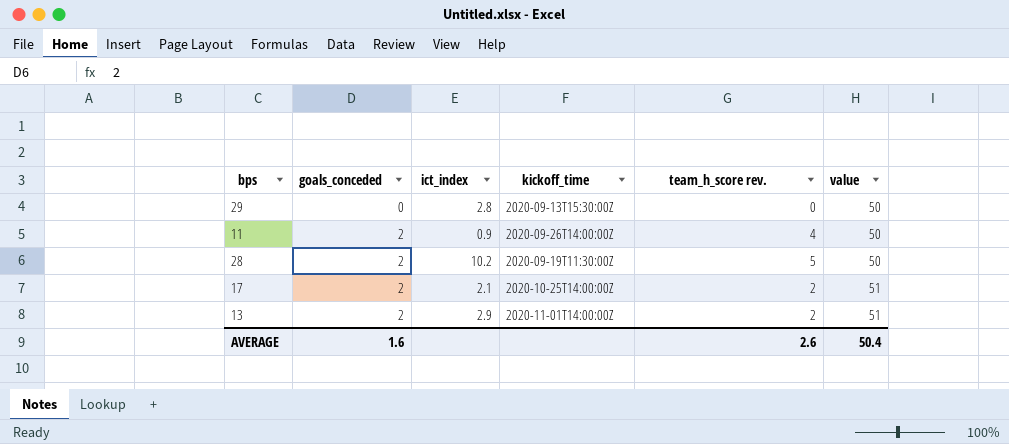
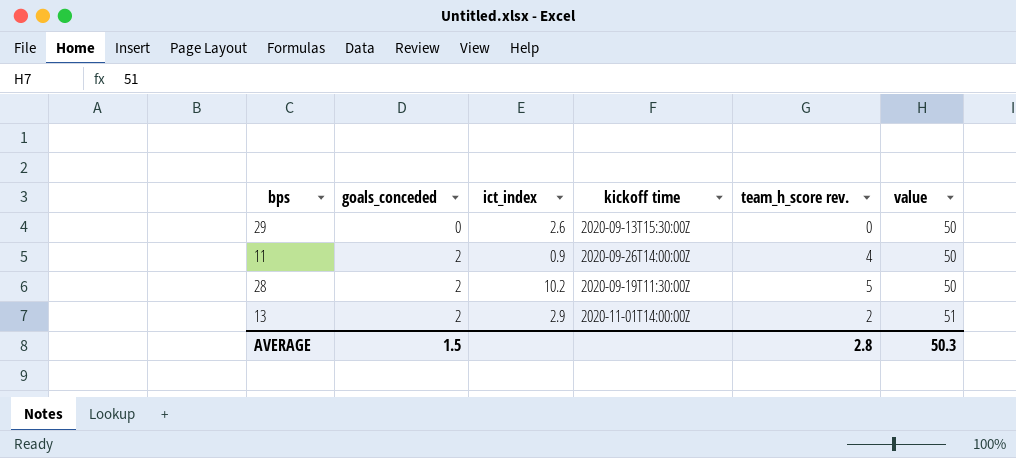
column name: kickoff_time -> kickoff time
row 17: 2 | 2.1 | 2020-10-25T14:00:00Z | 2 | 51 -> none
29 | ict_index: 2.8 -> 2.6
AVERAGE | goals_conceded: 1.6 -> 1.5
AVERAGE | team_h_score rev.: 2.6 -> 2.8
AVERAGE | value: 50.4 -> 50.3

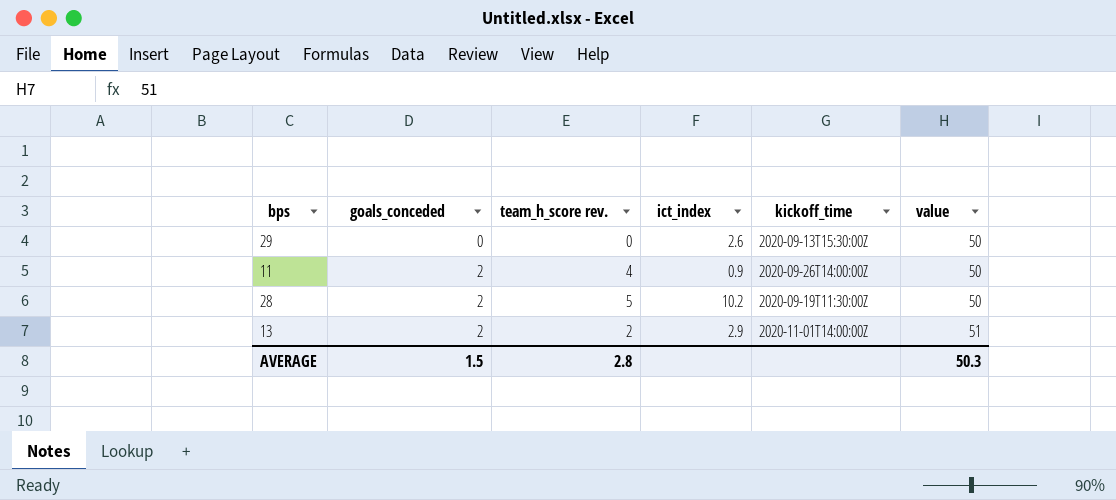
column team_h_score rev. | position: 5 -> 3
column name: kickoff time -> kickoff_time

